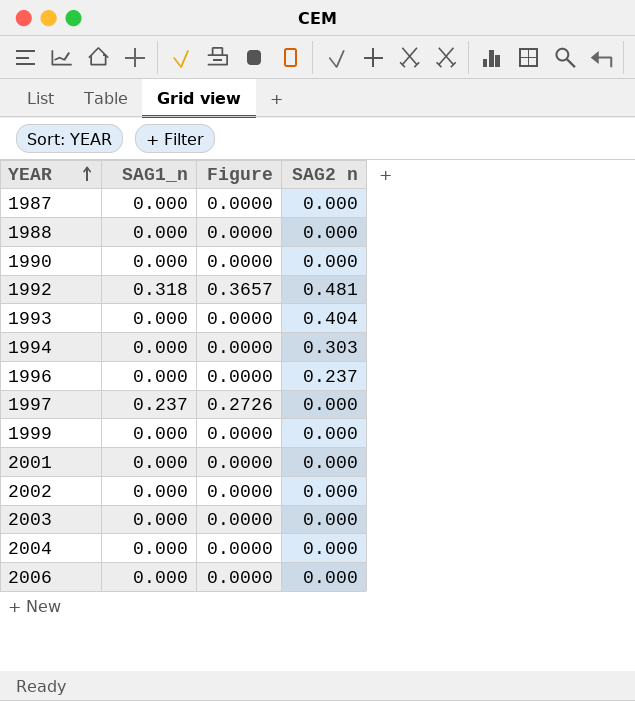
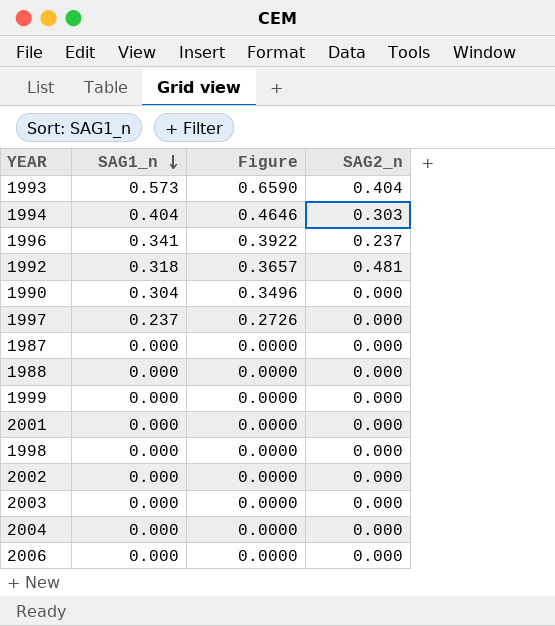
row order: YEAR ascending -> SAG1_n descending
column name: SAG2 n -> SAG2_n
1993 | SAG1_n: 0.000 -> 0.573
1993 | Figure: 0.0000 -> 0.6590
1994 | SAG1_n: 0.000 -> 0.404
1994 | Figure: 0.0000 -> 0.4646
1996 | SAG1_n: 0.000 -> 0.341
1996 | Figure: 0.0000 -> 0.3922
1990 | SAG1_n: 0.000 -> 0.304
1990 | Figure: 0.0000 -> 0.3496
row 1998: none -> 0.000 | 0.0000 | 0.000

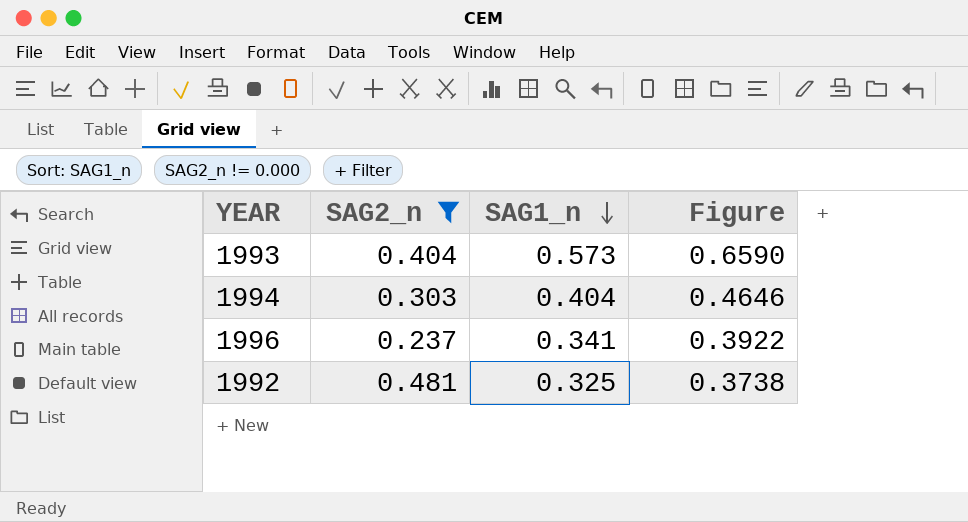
filter: none -> SAG2_n != 0.000
column SAG2_n | position: 4 -> 2
1992 | SAG1_n: 0.318 -> 0.325
1992 | Figure: 0.3657 -> 0.3738

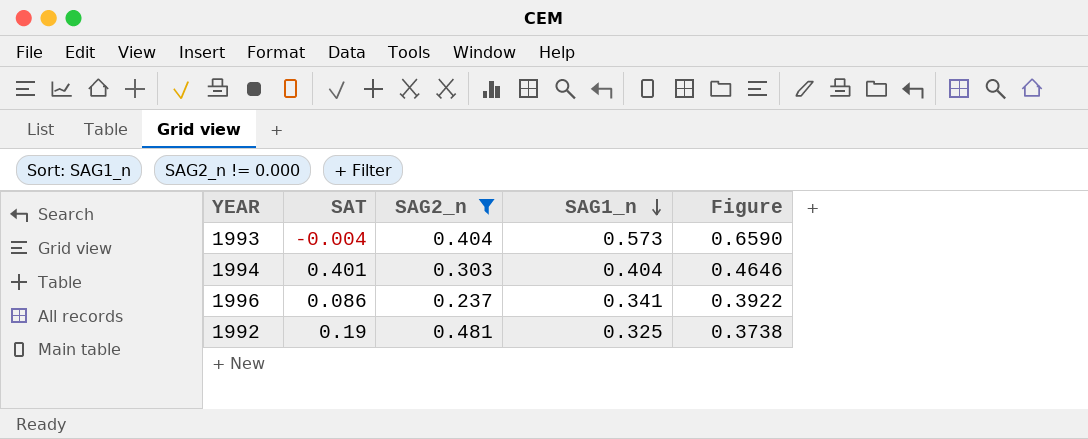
column SAT | position: none -> 2

